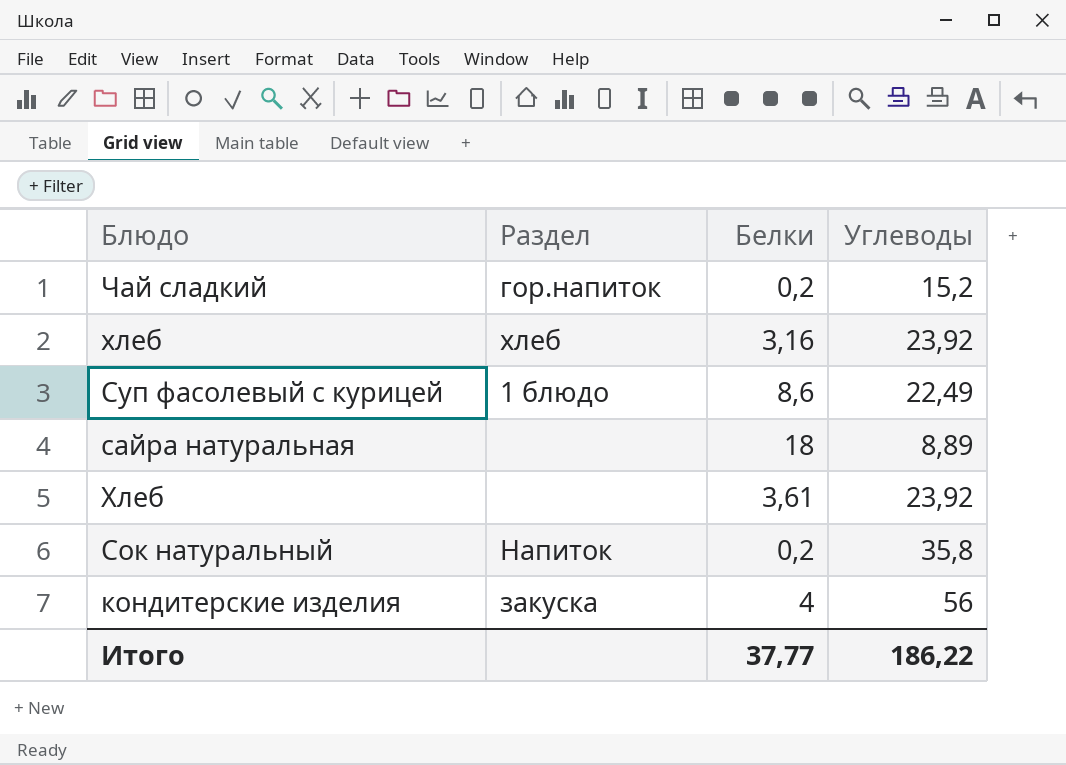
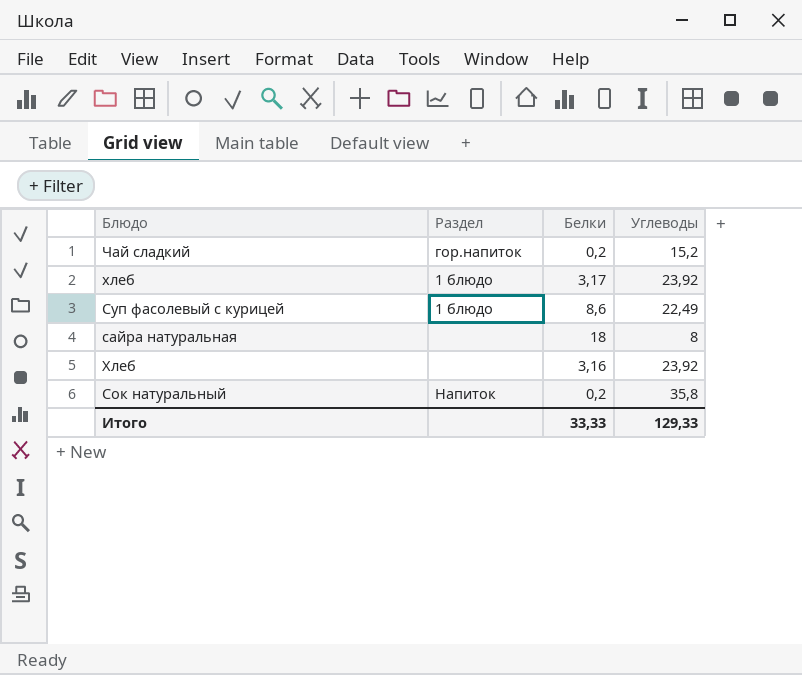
row кондитерские изделия: закуска | 4 | 56 -> none
хлеб | Раздел: хлеб -> 1 блюдо
хлеб | Белки: 3,16 -> 3,17
сайра натуральная | Углеводы: 8,89 -> 8
Хлеб | Белки: 3,61 -> 3,16
Итого | Белки: 37,77 -> 33,33
Итого | Углеводы: 186,22 -> 129,33

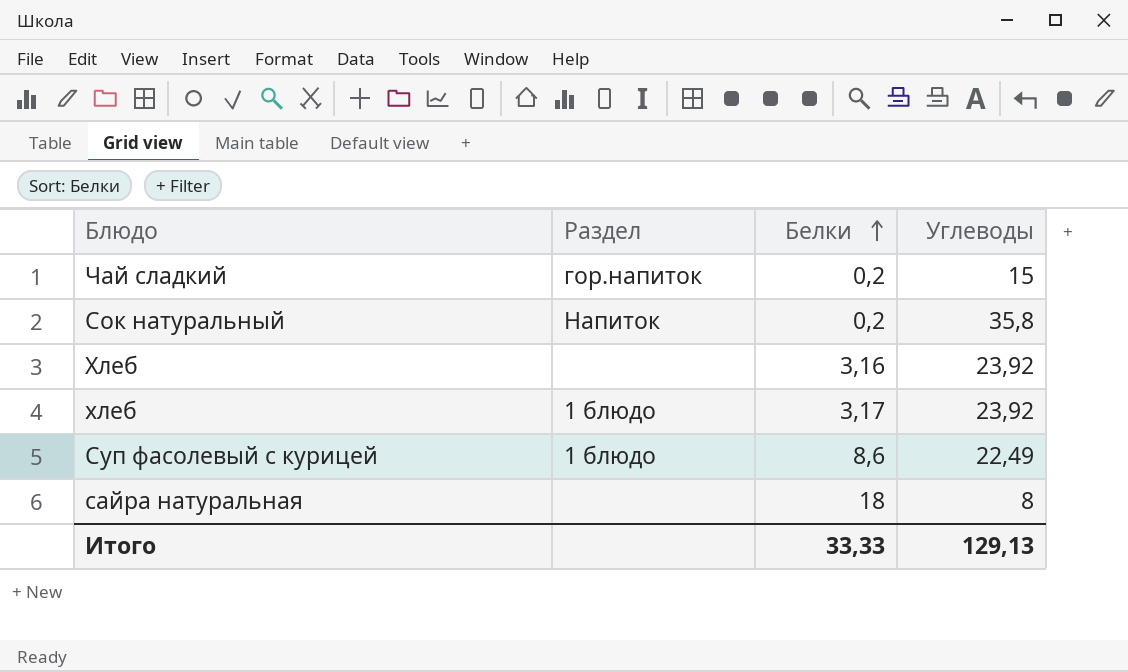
row order: none -> Белки ascending
Чай сладкий | Углеводы: 15,2 -> 15
Итого | Углеводы: 129,33 -> 129,13

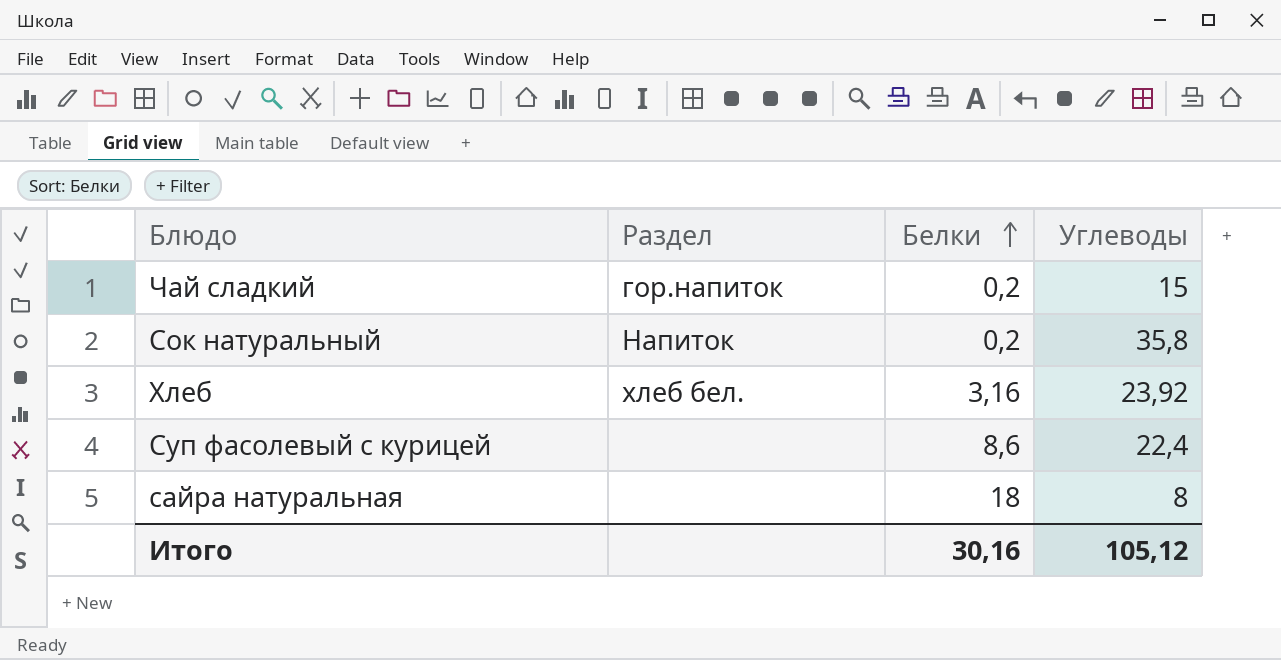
row хлеб: 1 блюдо | 3,17 | 23,92 -> none
Хлеб | Раздел: none -> хлеб бел.
Суп фасолевый с курицей | Раздел: 1 блюдо -> none
Суп фасолевый с курицей | Углеводы: 22,49 -> 22,4
Итого | Белки: 33,33 -> 30,16
Итого | Углеводы: 129,13 -> 105,12

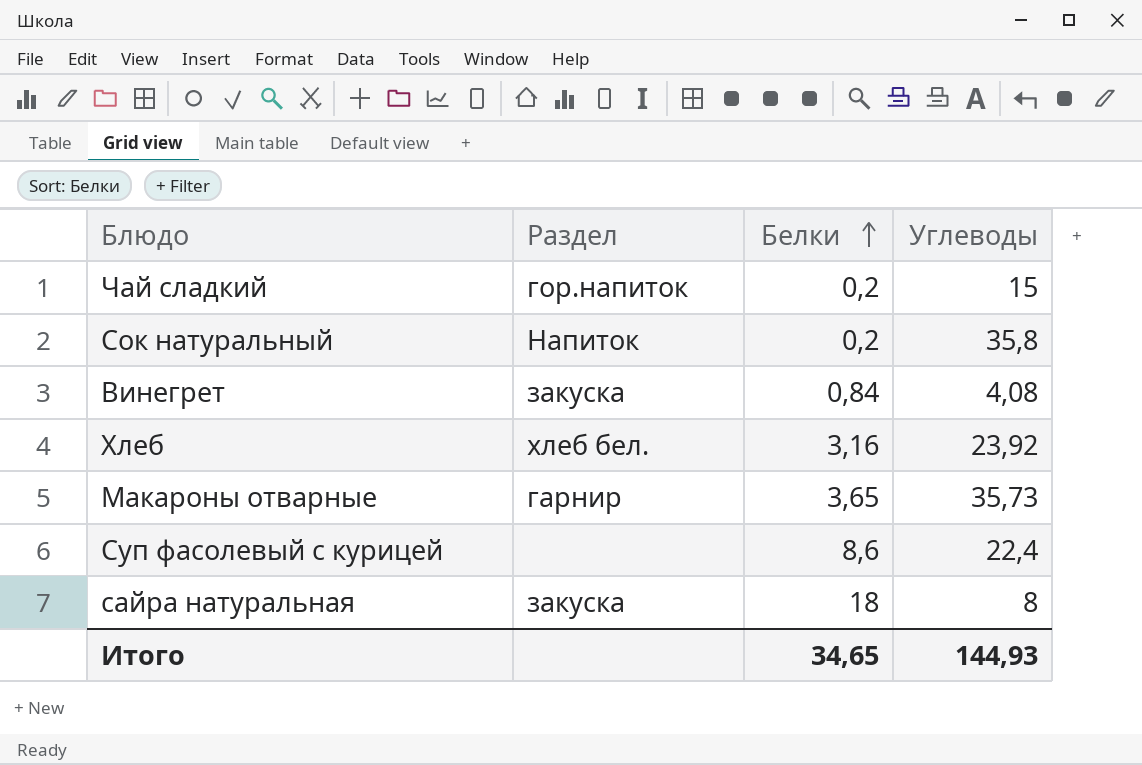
row Винегрет: none -> закуска | 0,84 | 4,08
row Макароны отварные: none -> гарнир | 3,65 | 35,73
сайра натуральная | Раздел: none -> закуска
Итого | Белки: 30,16 -> 34,65
Итого | Углеводы: 105,12 -> 144,93

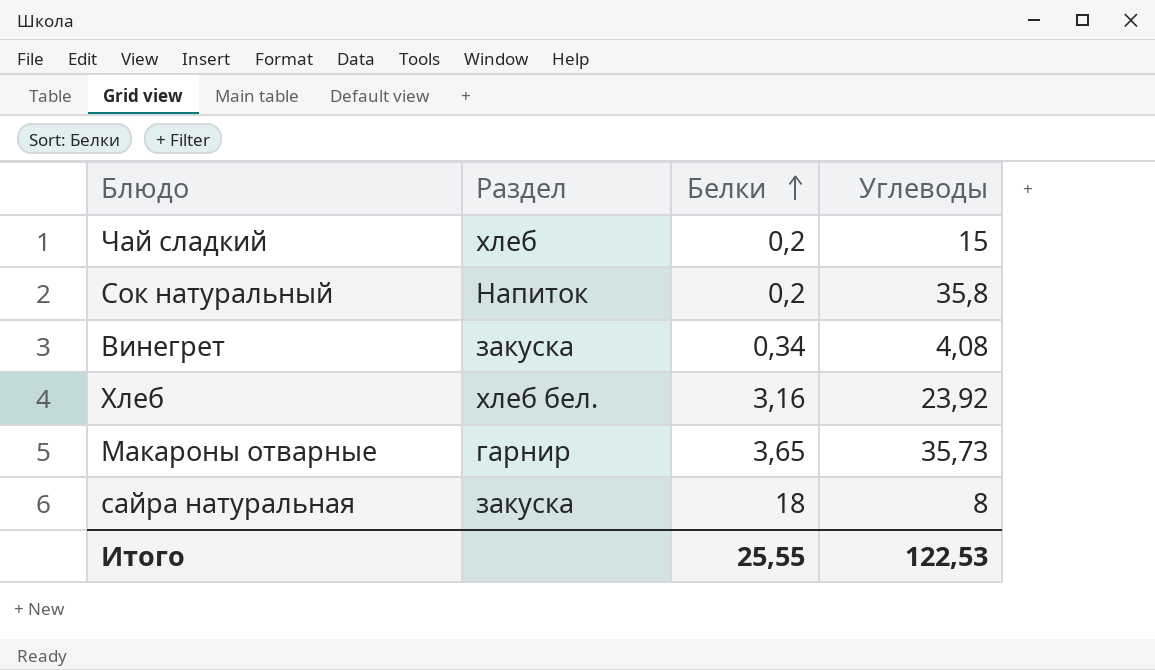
row Суп фасолевый с курицей: none | 8,6 | 22,4 -> none
Чай сладкий | Раздел: гор.напиток -> хлеб
Винегрет | Белки: 0,84 -> 0,34
Итого | Белки: 34,65 -> 25,55
Итого | Углеводы: 144,93 -> 122,53

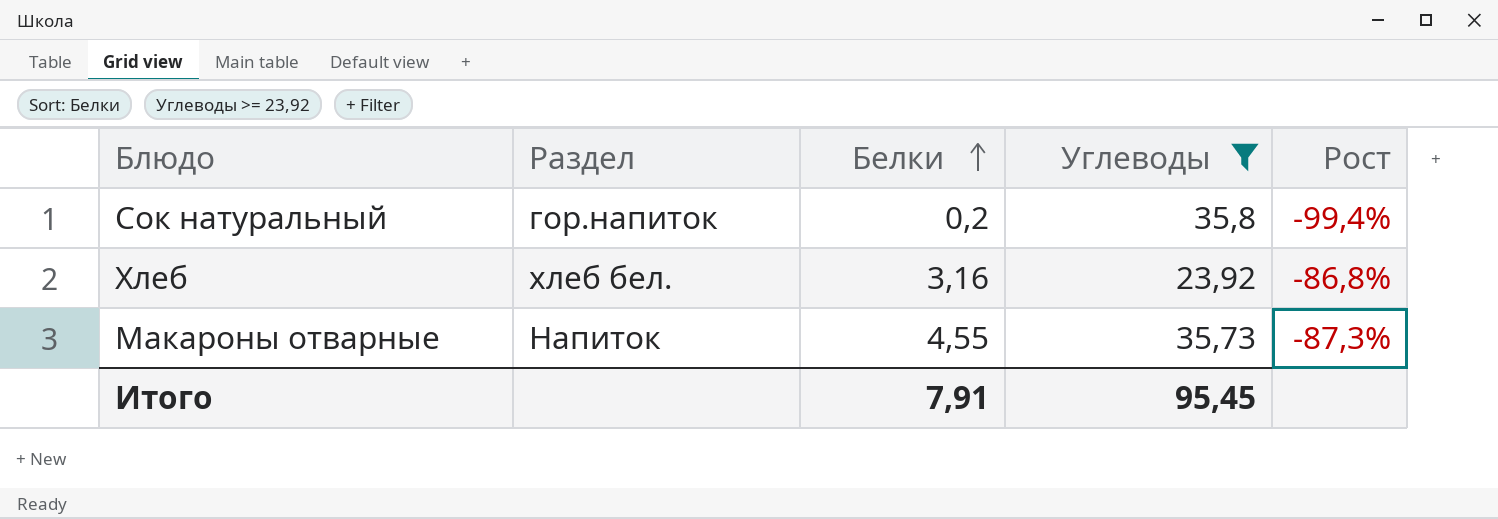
filter: none -> Углеводы >= 23,92
column Рост | formula: none -> ([Белки] - [Углеводы]) / [Углеводы]
Сок натуральный | Раздел: Напиток -> гор.напиток
Макароны отварные | Раздел: гарнир -> Напиток
Макароны отварные | Белки: 3,65 -> 4,55
Итого | Белки: 25,55 -> 7,91
Итого | Углеводы: 122,53 -> 95,45

